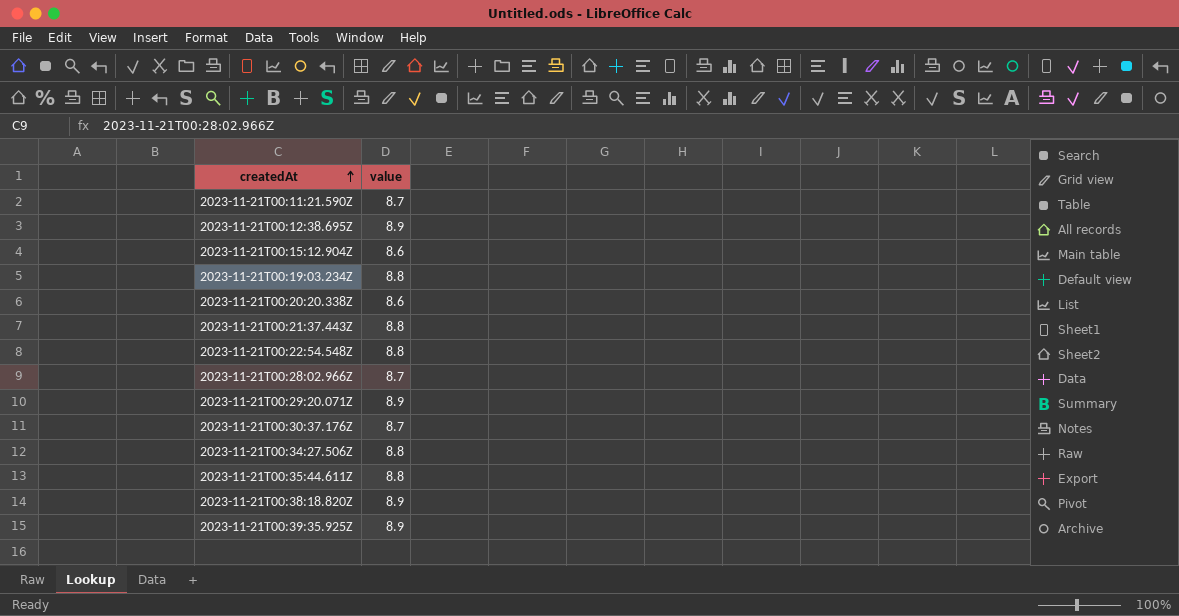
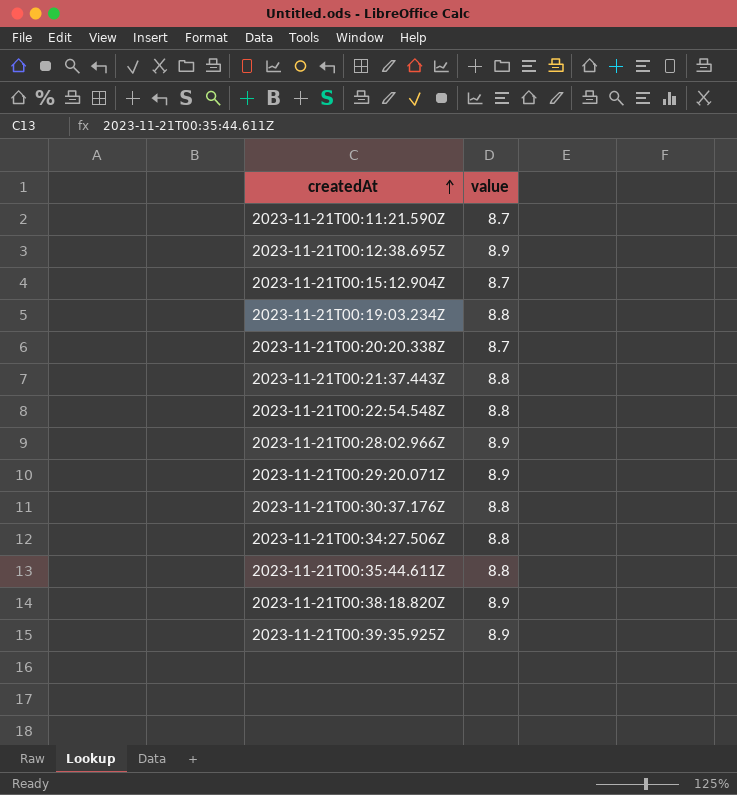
2023-11-21T00:15:12.904Z | value: 8.6 -> 8.7
2023-11-21T00:20:20.338Z | value: 8.6 -> 8.7
2023-11-21T00:28:02.966Z | value: 8.7 -> 8.9
2023-11-21T00:30:37.176Z | value: 8.7 -> 8.8

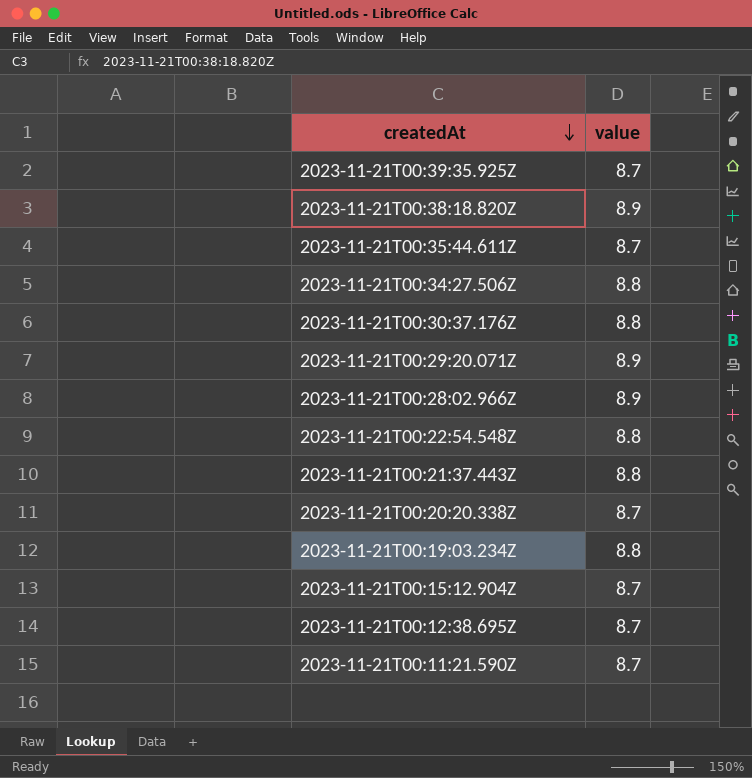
row order: createdAt ascending -> createdAt descending
2023-11-21T00:39:35.925Z | value: 8.9 -> 8.7
2023-11-21T00:35:44.611Z | value: 8.8 -> 8.7
2023-11-21T00:12:38.695Z | value: 8.9 -> 8.7

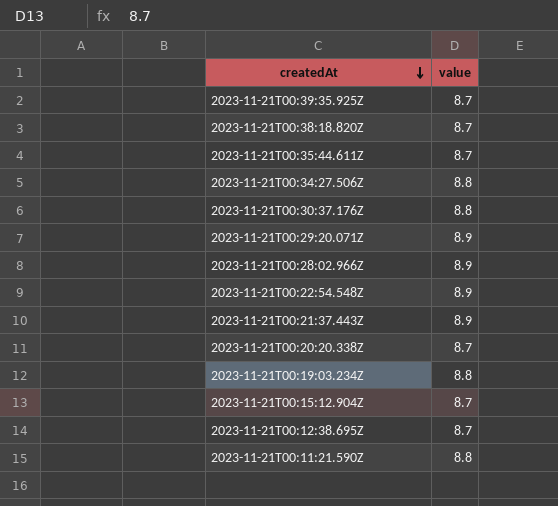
2023-11-21T00:38:18.820Z | value: 8.9 -> 8.7
2023-11-21T00:22:54.548Z | value: 8.8 -> 8.9
2023-11-21T00:21:37.443Z | value: 8.8 -> 8.9
2023-11-21T00:11:21.590Z | value: 8.7 -> 8.8

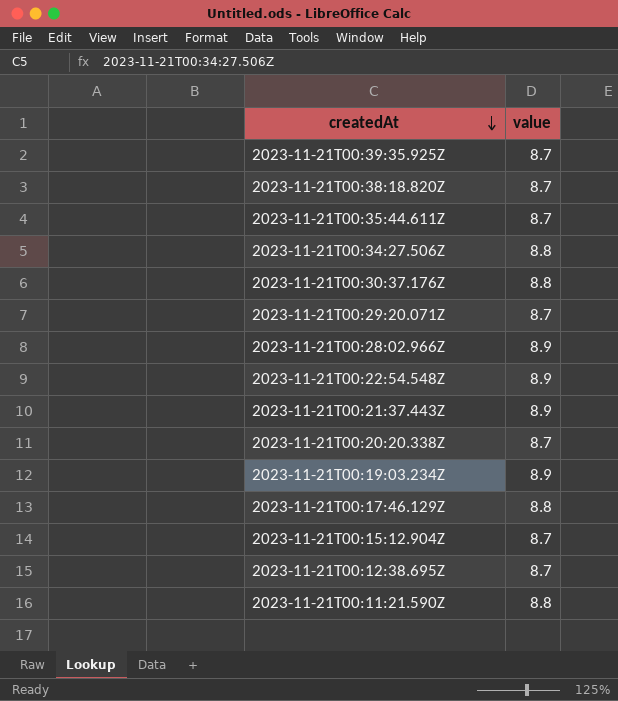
2023-11-21T00:29:20.071Z | value: 8.9 -> 8.7
2023-11-21T00:19:03.234Z | value: 8.8 -> 8.9
row 2023-11-21T00:17:46.129Z: none -> 8.8

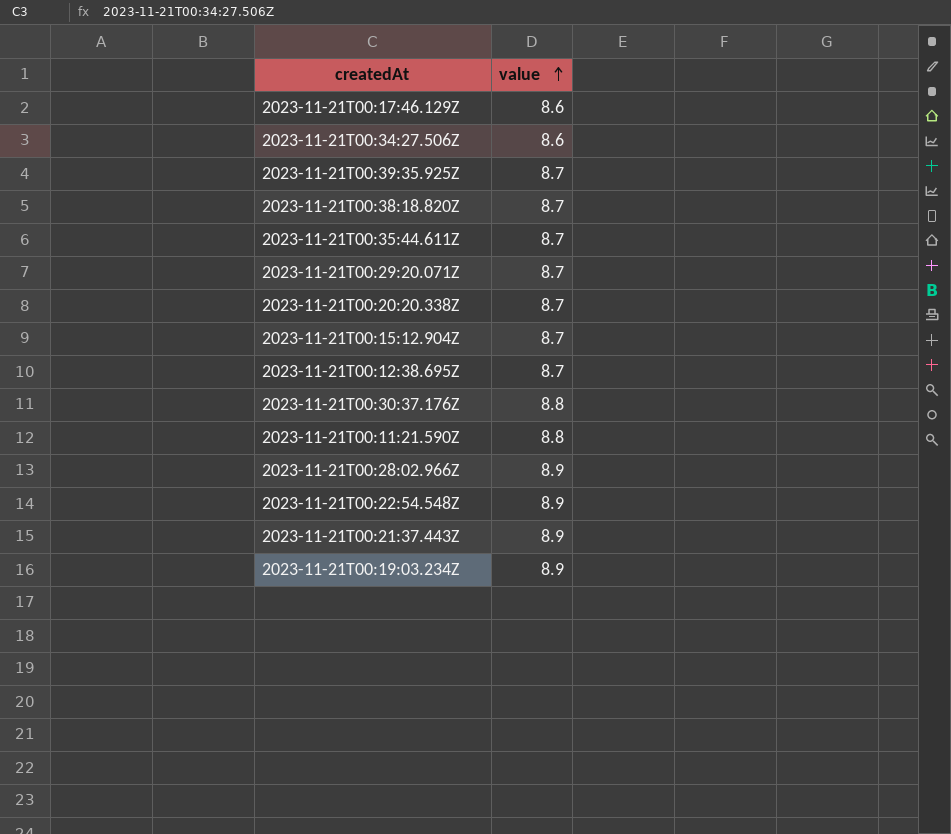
row order: createdAt descending -> value ascending
2023-11-21T00:17:46.129Z | value: 8.8 -> 8.6
2023-11-21T00:34:27.506Z | value: 8.8 -> 8.6

